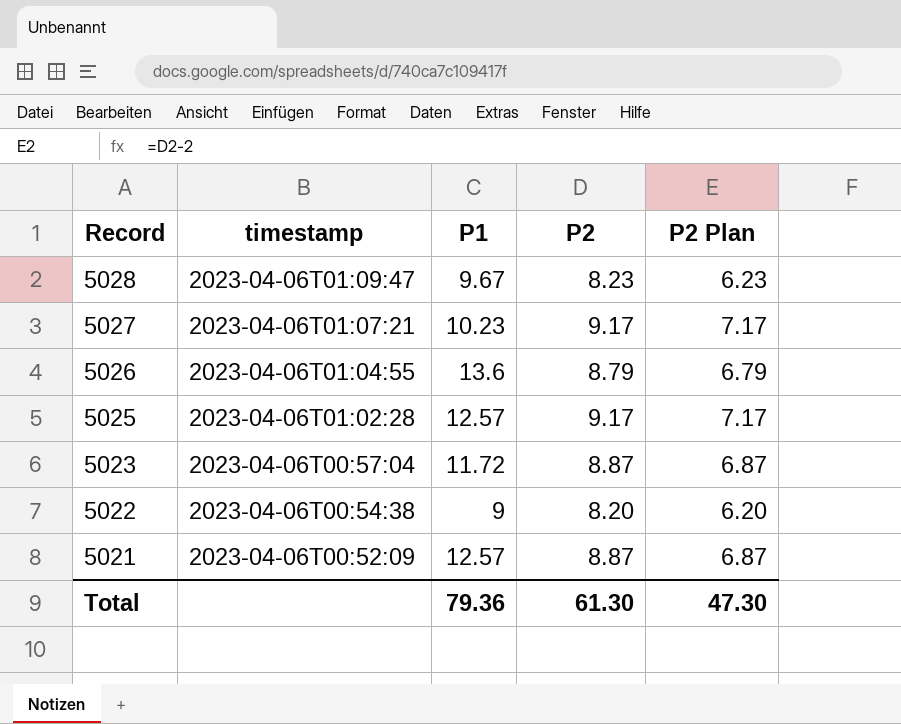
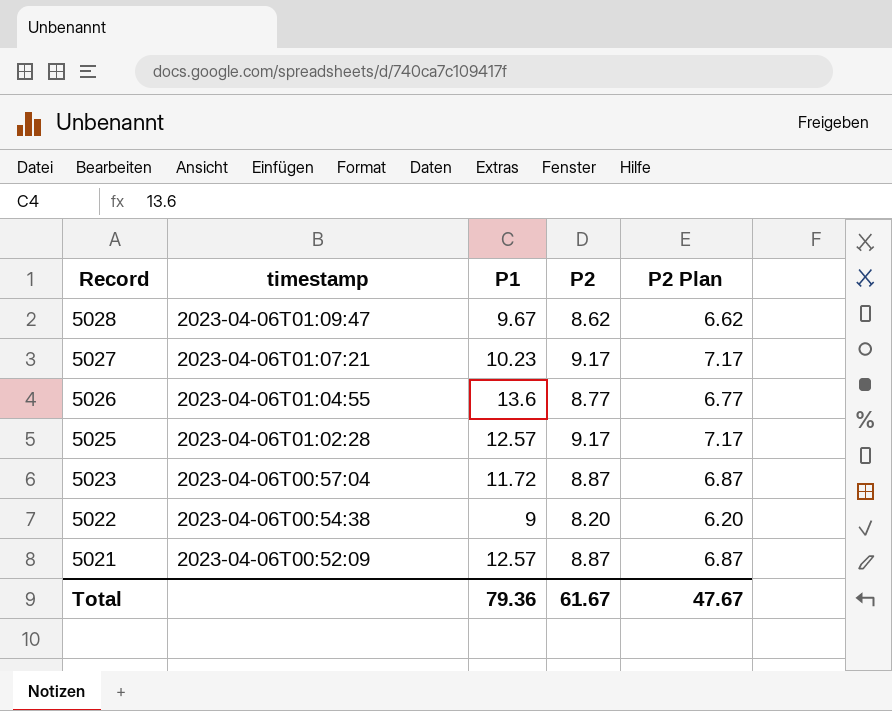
5028 | P2: 8.23 -> 8.62
5028 | P2 Plan: 6.23 -> 6.62
5026 | P2: 8.79 -> 8.77
5026 | P2 Plan: 6.79 -> 6.77
Total | P2: 61.30 -> 61.67
Total | P2 Plan: 47.30 -> 47.67

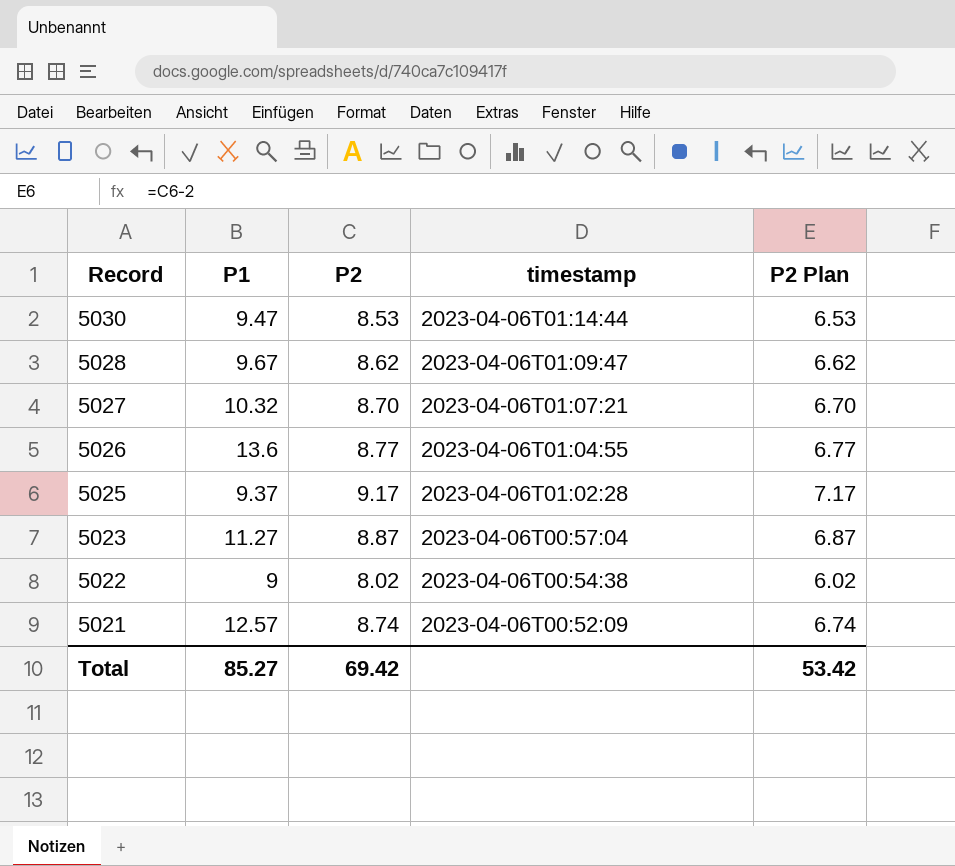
column timestamp | position: 2 -> 4
row 5030: none -> 9.47 | 8.53 | 2023-04-06T01:14:44 | 6.53
5027 | P1: 10.23 -> 10.32
5027 | P2: 9.17 -> 8.70
5027 | P2 Plan: 7.17 -> 6.70
5025 | P1: 12.57 -> 9.37
5023 | P1: 11.72 -> 11.27
5022 | P2: 8.20 -> 8.02
5022 | P2 Plan: 6.20 -> 6.02
5021 | P2: 8.87 -> 8.74
5021 | P2 Plan: 6.87 -> 6.74
Total | P1: 79.36 -> 85.27
Total | P2: 61.67 -> 69.42
Total | P2 Plan: 47.67 -> 53.42

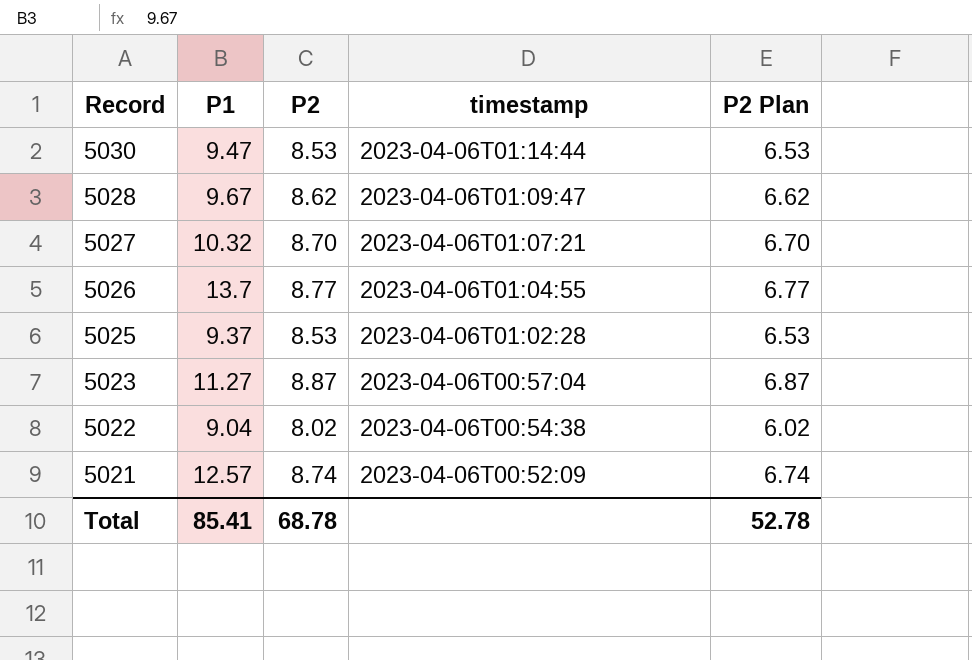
5026 | P1: 13.6 -> 13.7
5025 | P2: 9.17 -> 8.53
5025 | P2 Plan: 7.17 -> 6.53
5022 | P1: 9 -> 9.04
Total | P1: 85.27 -> 85.41
Total | P2: 69.42 -> 68.78
Total | P2 Plan: 53.42 -> 52.78

